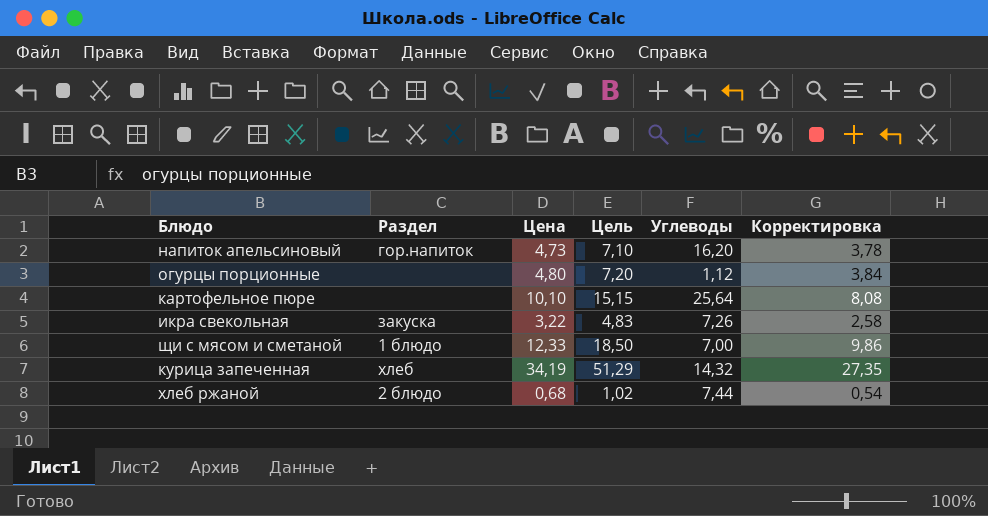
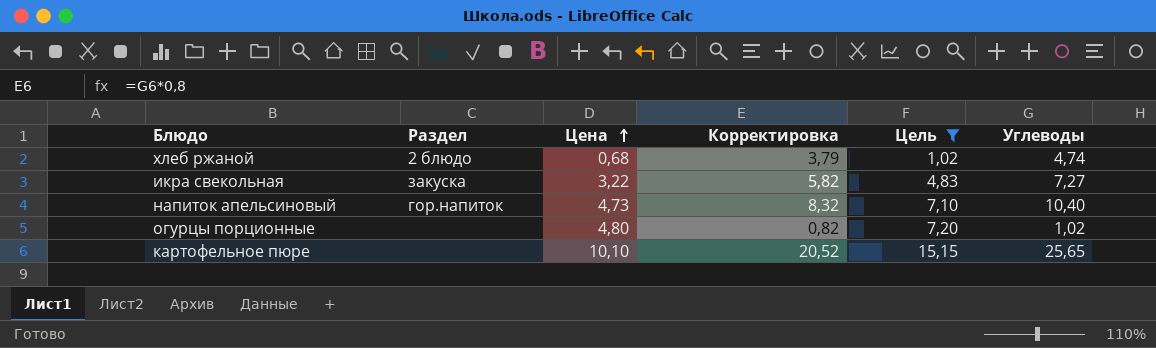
filter: none -> Цель <= 15,15
row order: none -> Цена ascending
column Корректировка | formula: [Цена] * 0,8 -> [Углеводы] * 0,8
column Корректировка | position: 6 -> 4
хлеб ржаной | Углеводы: 7,44 -> 4,74
икра свекольная | Углеводы: 7,26 -> 7,27
напиток апельсиновый | Углеводы: 16,20 -> 10,40
огурцы порционные | Углеводы: 1,12 -> 1,02
картофельное пюре | Углеводы: 25,64 -> 25,65

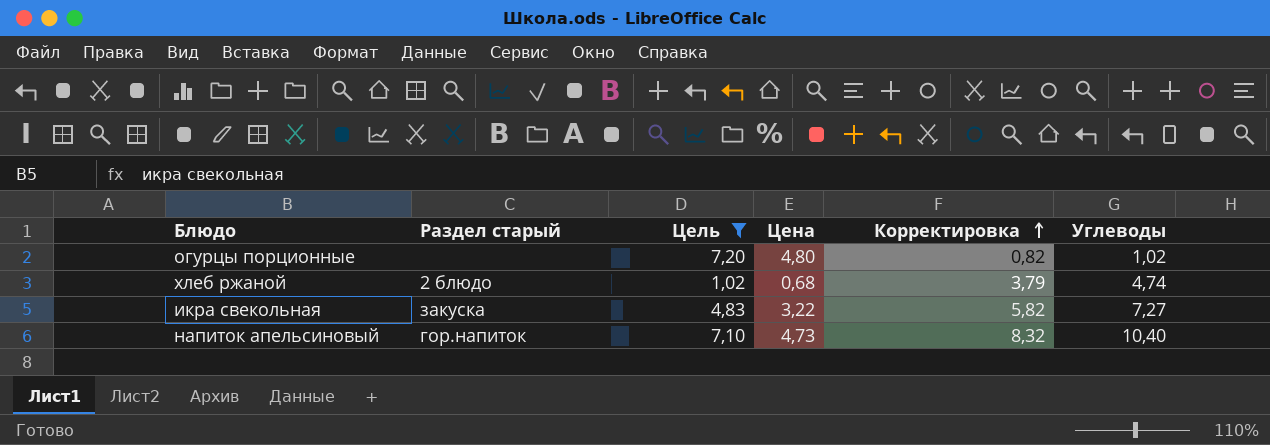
row order: Цена ascending -> Корректировка ascending
column name: Раздел -> Раздел старый
column Цель | position: 5 -> 3
row картофельное пюре: none | 10,10 | 20,52 | 15,15 | 25,65 -> none

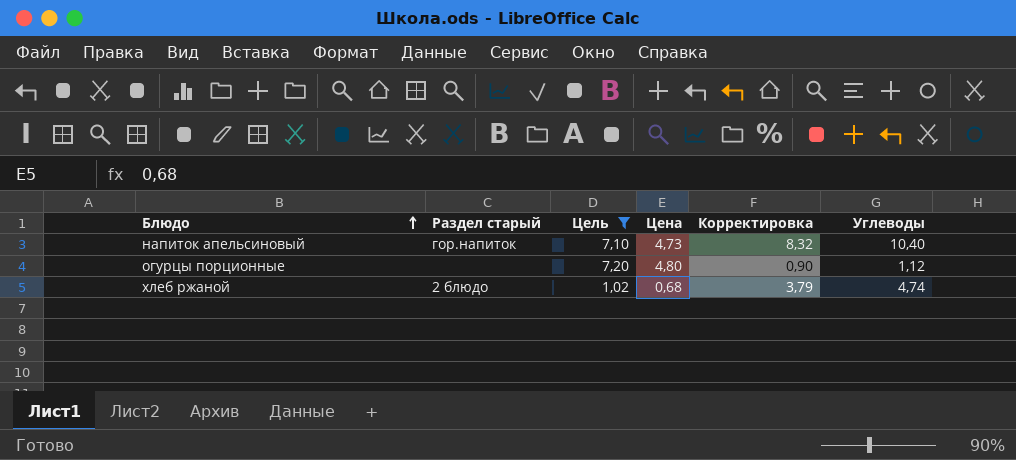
row order: Корректировка ascending -> Блюдо ascending
row икра свекольная: закуска | 4,83 | 3,22 | 5,82 | 7,27 -> none
огурцы порционные | Корректировка: 0,82 -> 0,90
огурцы порционные | Углеводы: 1,02 -> 1,12

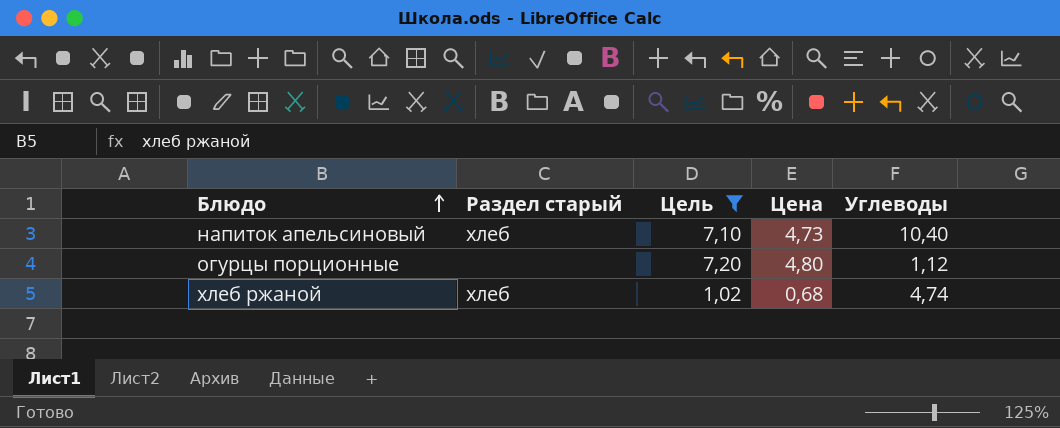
column Корректировка | formula: [Углеводы] * 0,8 -> none
напиток апельсиновый | Раздел старый: гор.напиток -> хлеб
хлеб ржаной | Раздел старый: 2 блюдо -> хлеб

